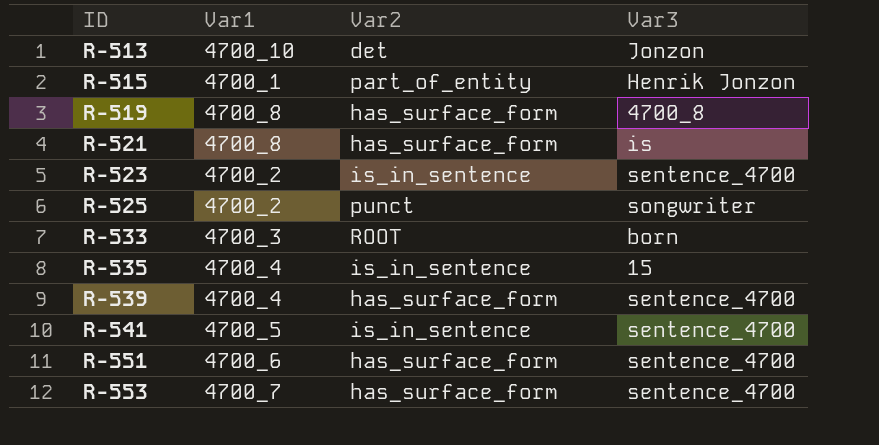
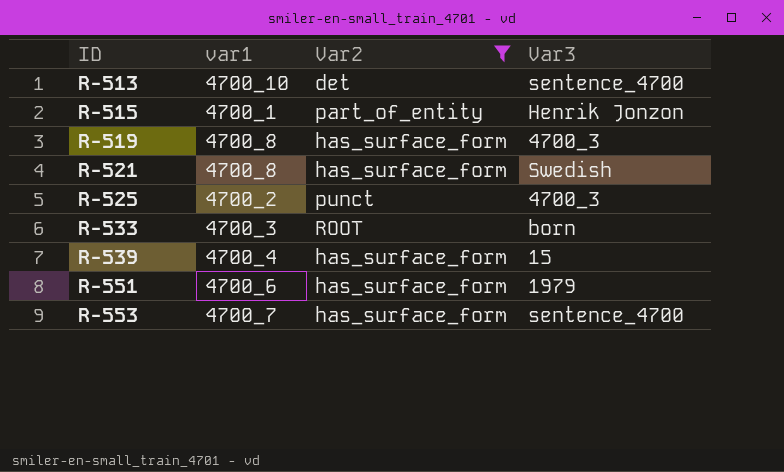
filter: none -> Var2 != is_in_sentence
column name: Var1 -> var1
R-513 | Var3: Jonzon -> sentence_4700
R-519 | Var3: 4700_8 -> 4700_3
R-521 | Var3: is -> Swedish
R-525 | Var3: songwriter -> 4700_3
R-539 | Var3: sentence_4700 -> 15
R-551 | Var3: sentence_4700 -> 1979

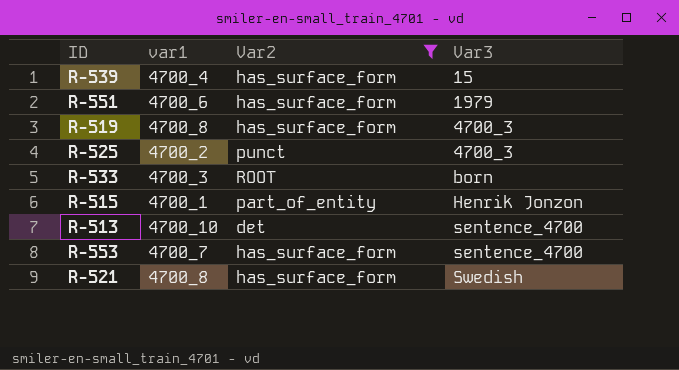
row order: ID ascending -> Var3 ascending

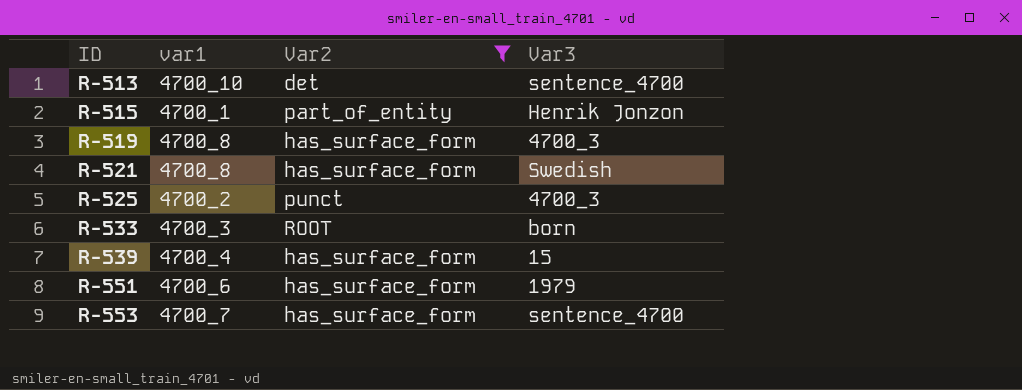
row order: Var3 ascending -> ID ascending

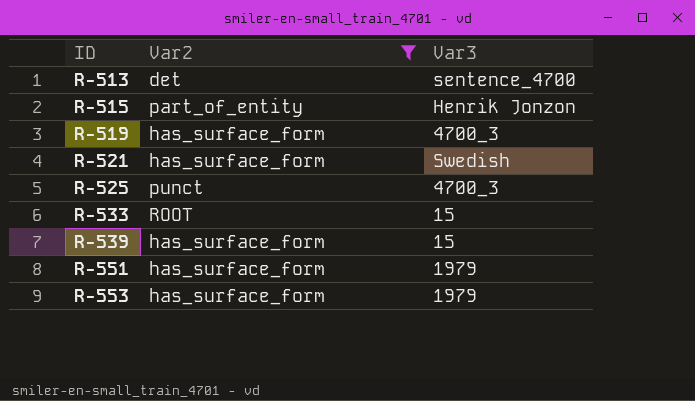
column var1 | position: 2 -> none
R-533 | Var3: born -> 15
R-553 | Var3: sentence_4700 -> 1979

